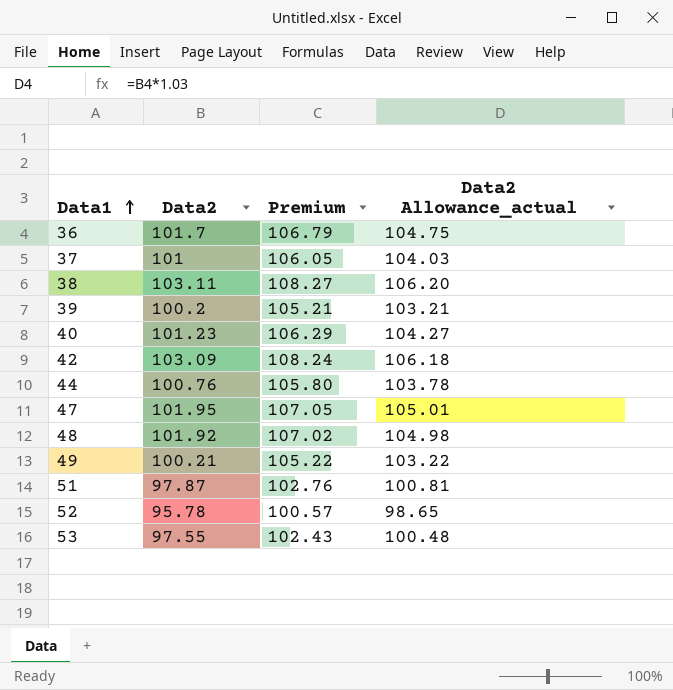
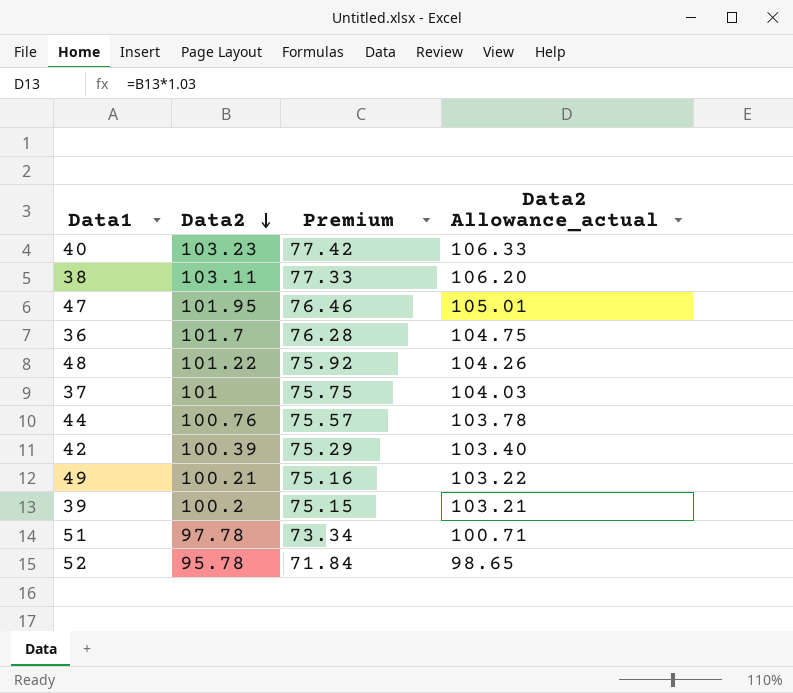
row order: Data1 ascending -> Data2 descending
column Premium | formula: [Data2] * 1.05 -> [Data2] * 0.75
row 53: 97.55 | 102.43 | 100.48 -> none
40 | Data2: 101.23 -> 103.23
40 | Data2 Allowance_actual: 104.27 -> 106.33
48 | Data2: 101.92 -> 101.22
48 | Data2 Allowance_actual: 104.98 -> 104.26
42 | Data2: 103.09 -> 100.39
42 | Data2 Allowance_actual: 106.18 -> 103.40
51 | Data2: 97.87 -> 97.78
51 | Data2 Allowance_actual: 100.81 -> 100.71

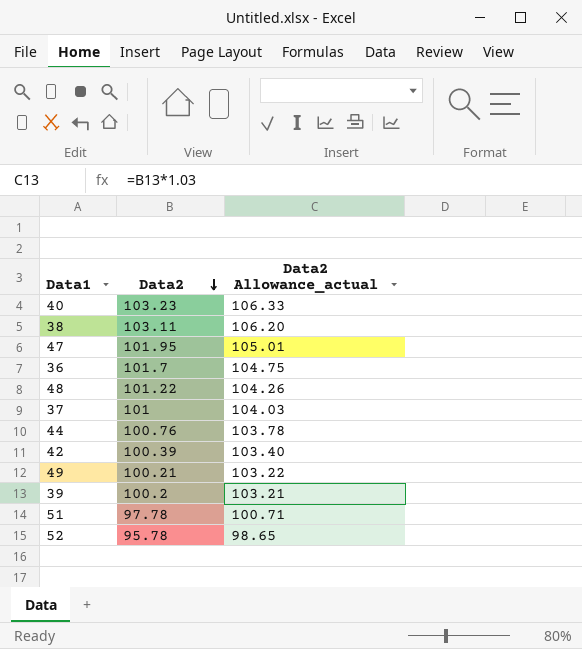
column Premium | formula: [Data2] * 0.75 -> none

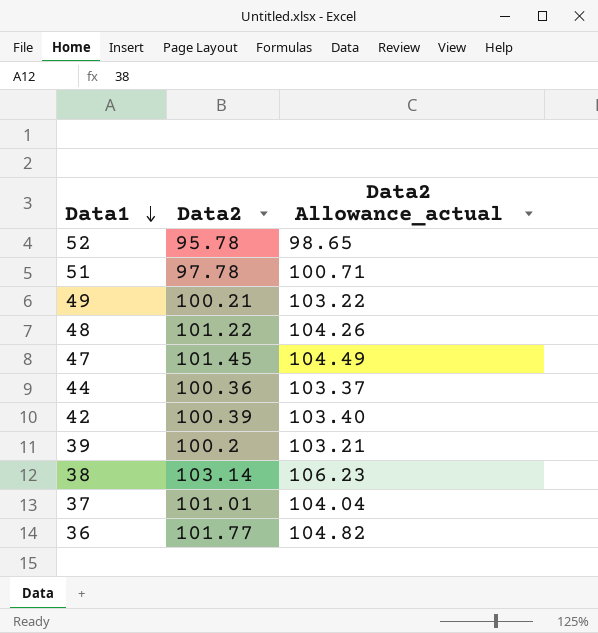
row order: Data2 descending -> Data1 descending
row 40: 103.23 | 106.33 -> none
47 | Data2: 101.95 -> 101.45
47 | Data2 Allowance_actual: 105.01 -> 104.49
44 | Data2: 100.76 -> 100.36
44 | Data2 Allowance_actual: 103.78 -> 103.37
38 | Data2: 103.11 -> 103.14
38 | Data2 Allowance_actual: 106.20 -> 106.23
37 | Data2: 101 -> 101.01
37 | Data2 Allowance_actual: 104.03 -> 104.04
36 | Data2: 101.7 -> 101.77
36 | Data2 Allowance_actual: 104.75 -> 104.82

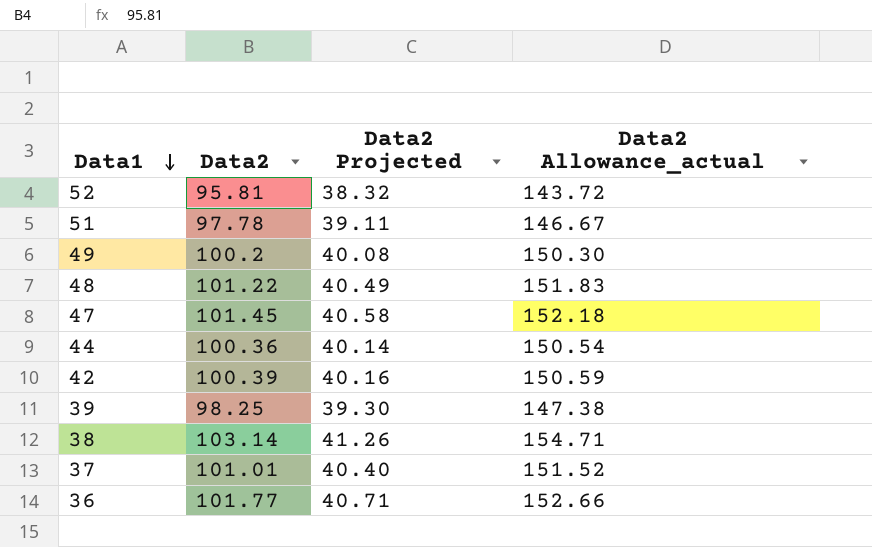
column Data2 Projected | formula: none -> [Data2] * 0.4
column Data2 Allowance_actual | formula: [Data2] * 1.03 -> [Data2] * 1.5
52 | Data2: 95.78 -> 95.81
49 | Data2: 100.21 -> 100.2
39 | Data2: 100.2 -> 98.25

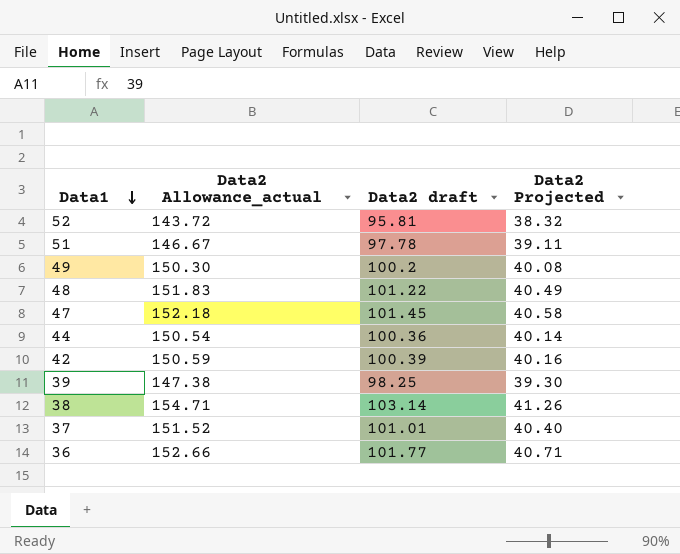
column Data2 Allowance_actual | position: 4 -> 2
column name: Data2 -> Data2 draft

